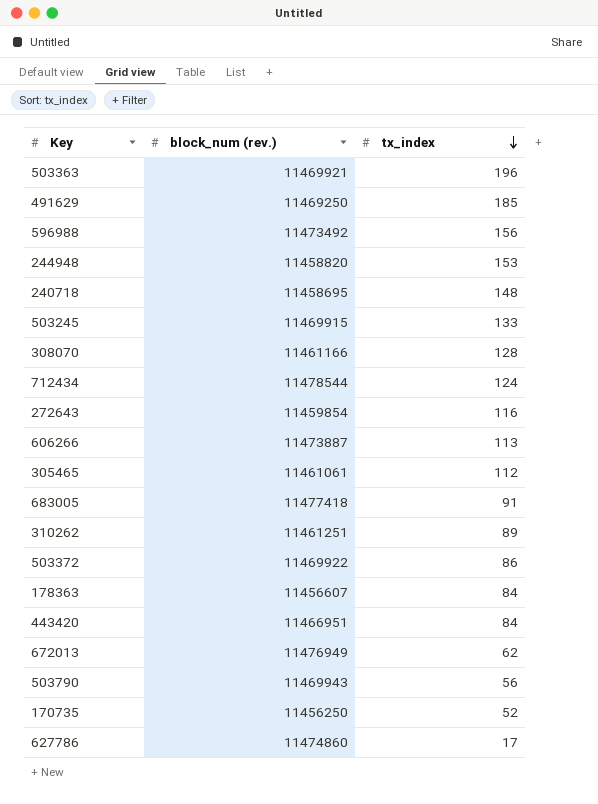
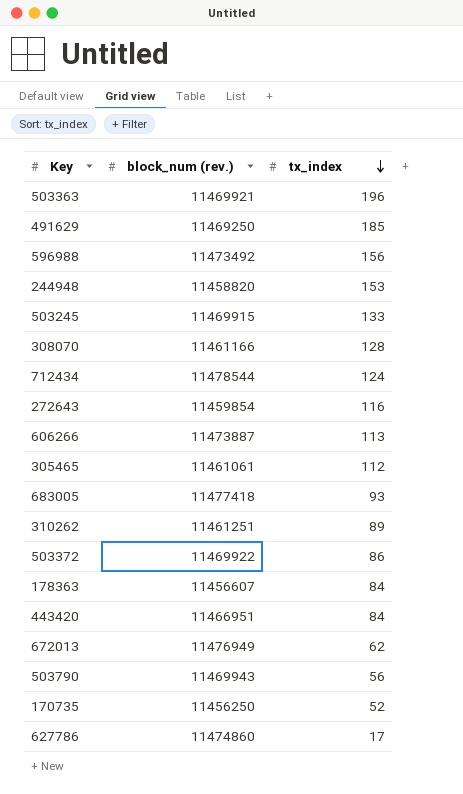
row 240718: 11458695 | 148 -> none
683005 | tx_index: 91 -> 93

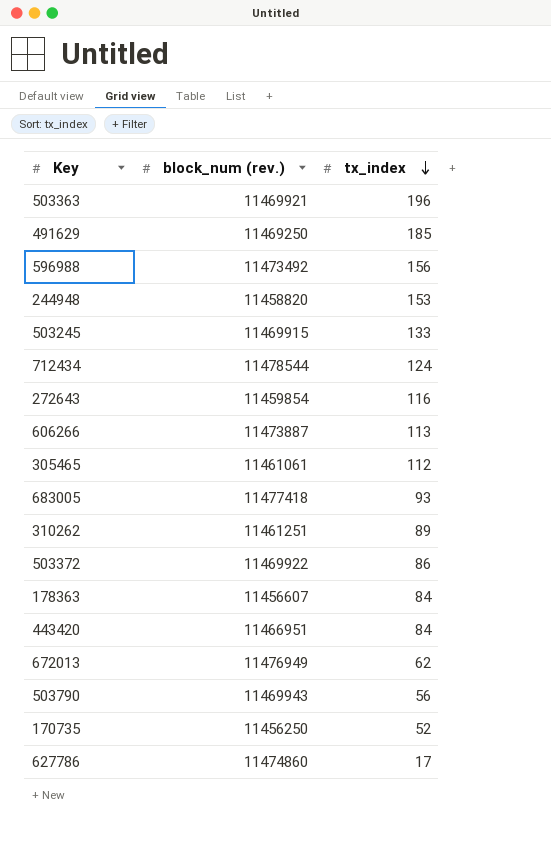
row 308070: 11461166 | 128 -> none

